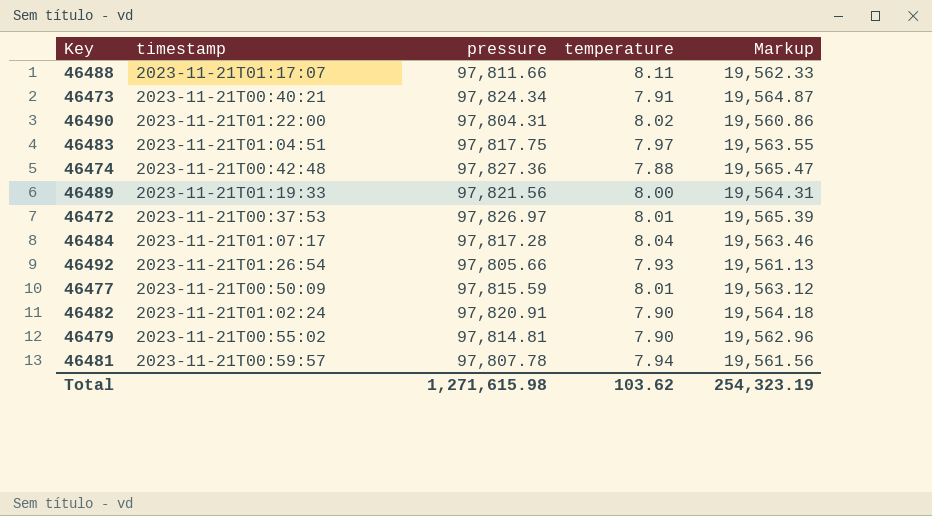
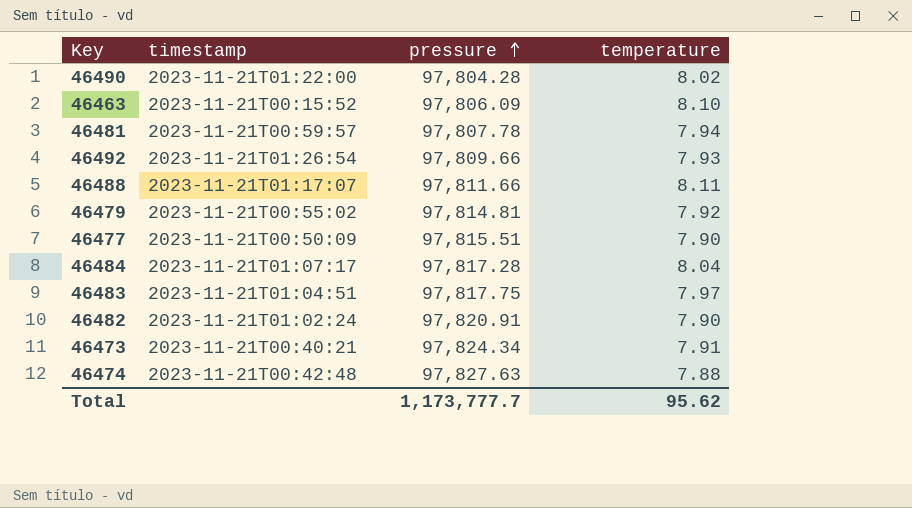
row order: none -> pressure ascending
column Markup | formula: [pressure] * 0.2 -> none
row 46489: 2023-11-21T01:19:33 | 97,821.56 | 8.00 | 19,564.31 -> none
row 46472: 2023-11-21T00:37:53 | 97,826.97 | 8.01 | 19,565.39 -> none
46490 | pressure: 97,804.31 -> 97,804.28
row 46463: none -> 2023-11-21T00:15:52 | 97,806.09 | 8.10
46492 | pressure: 97,805.66 -> 97,809.66
46479 | temperature: 7.90 -> 7.92
46477 | pressure: 97,815.59 -> 97,815.51
46477 | temperature: 8.01 -> 7.90
46474 | pressure: 97,827.36 -> 97,827.63
Total | pressure: 1,271,615.98 -> 1,173,777.7
Total | temperature: 103.62 -> 95.62

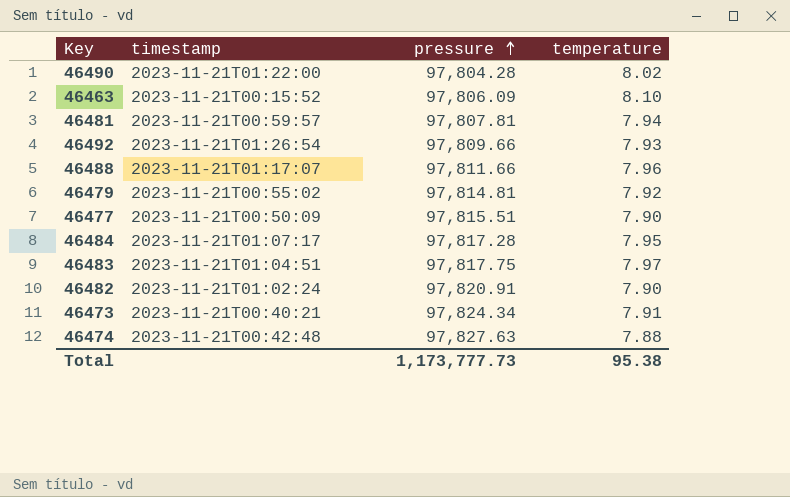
46481 | pressure: 97,807.78 -> 97,807.81
46488 | temperature: 8.11 -> 7.96
46484 | temperature: 8.04 -> 7.95
Total | pressure: 1,173,777.7 -> 1,173,777.73
Total | temperature: 95.62 -> 95.38

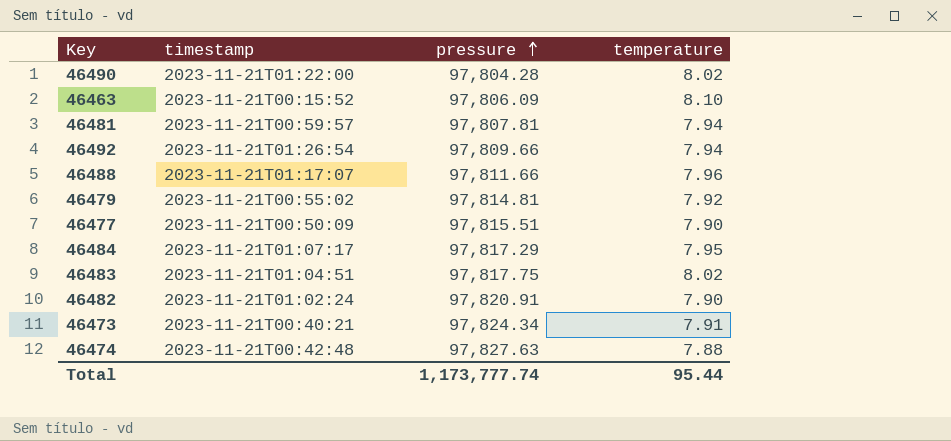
46492 | temperature: 7.93 -> 7.94
46484 | pressure: 97,817.28 -> 97,817.29
46483 | temperature: 7.97 -> 8.02
Total | pressure: 1,173,777.73 -> 1,173,777.74
Total | temperature: 95.38 -> 95.44

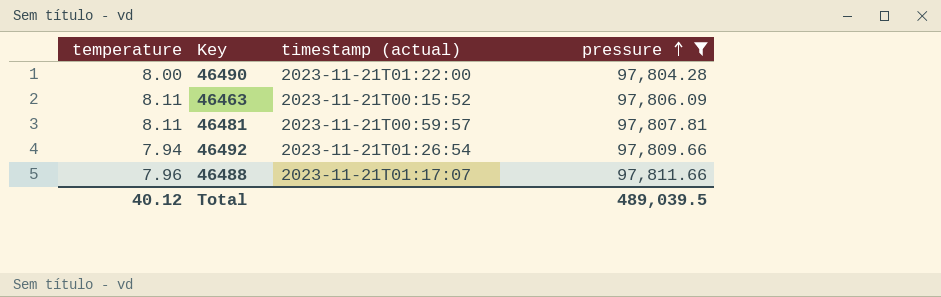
filter: none -> pressure <= 97,811.66
column temperature | position: 4 -> 1
column name: timestamp -> timestamp (actual)
46490 | temperature: 8.02 -> 8.00
46463 | temperature: 8.10 -> 8.11
46481 | temperature: 7.94 -> 8.11
Total | temperature: 95.44 -> 40.12
Total | pressure: 1,173,777.74 -> 489,039.5

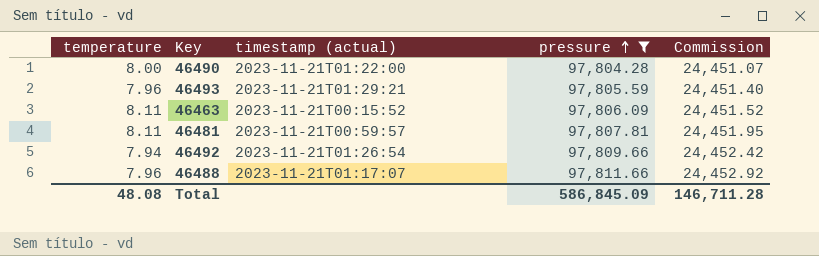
column Commission | formula: none -> [pressure] * 0.25
row 46493: none -> 7.96 | 2023-11-21T01:29:21 | 97,805.59 | 24,451.40
Total | temperature: 40.12 -> 48.08
Total | pressure: 489,039.5 -> 586,845.09

